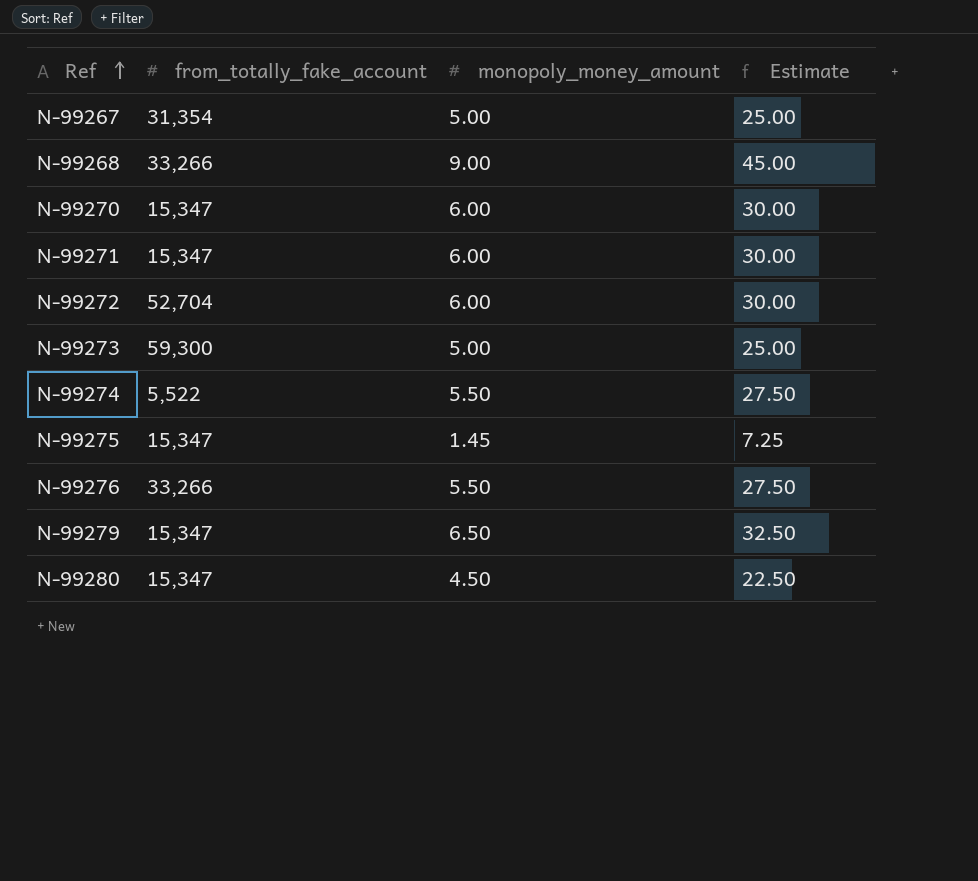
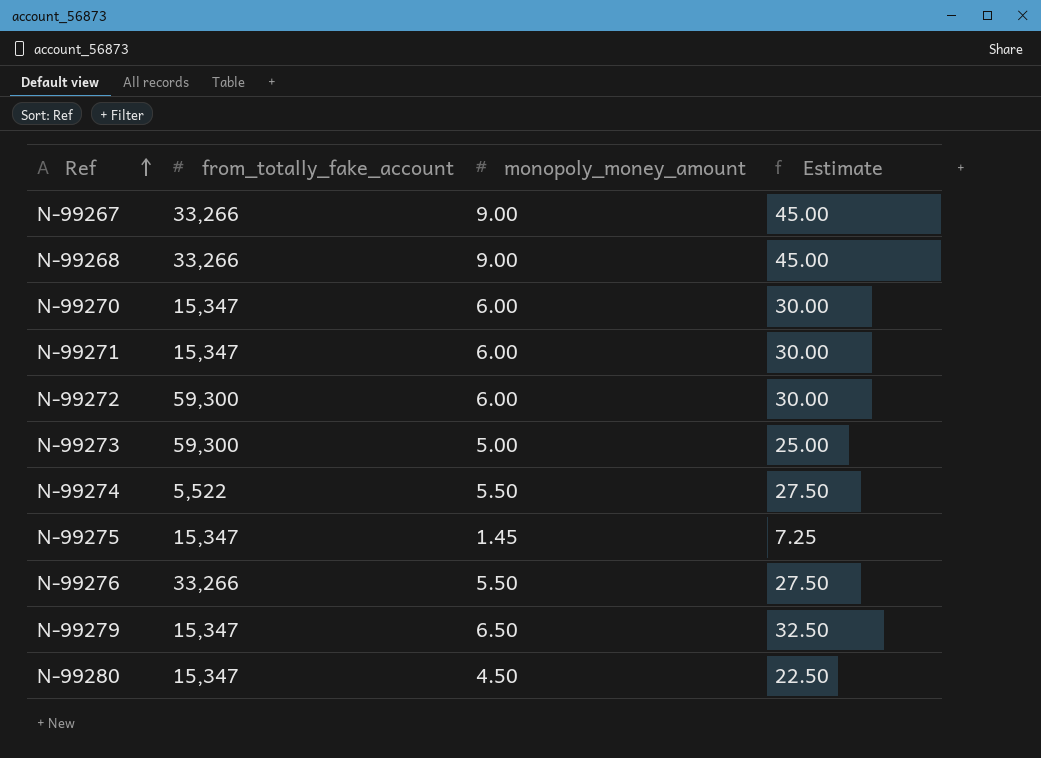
N-99267 | from_totally_fake_account: 31,354 -> 33,266
N-99267 | monopoly_money_amount: 5.00 -> 9.00
N-99267 | Estimate: 25.00 -> 45.00
N-99272 | from_totally_fake_account: 52,704 -> 59,300

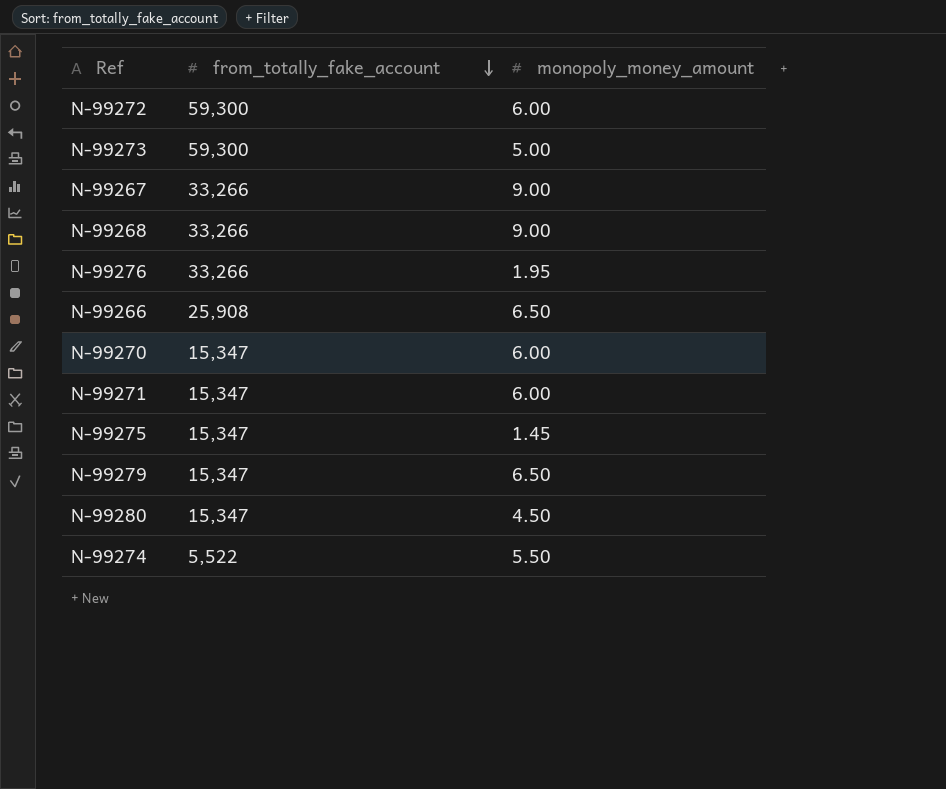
row order: Ref ascending -> from_totally_fake_account descending
column Estimate | formula: [monopoly_money_amount] * 5 -> none
N-99276 | monopoly_money_amount: 5.50 -> 1.95
row N-99266: none -> 25,908 | 6.50

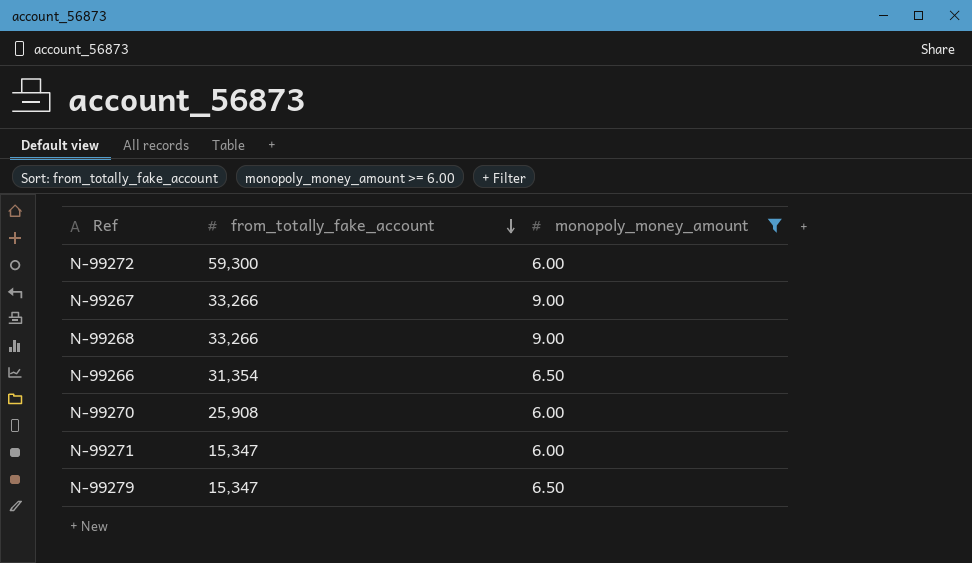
filter: none -> monopoly_money_amount >= 6.00
N-99266 | from_totally_fake_account: 25,908 -> 31,354
N-99270 | from_totally_fake_account: 15,347 -> 25,908

